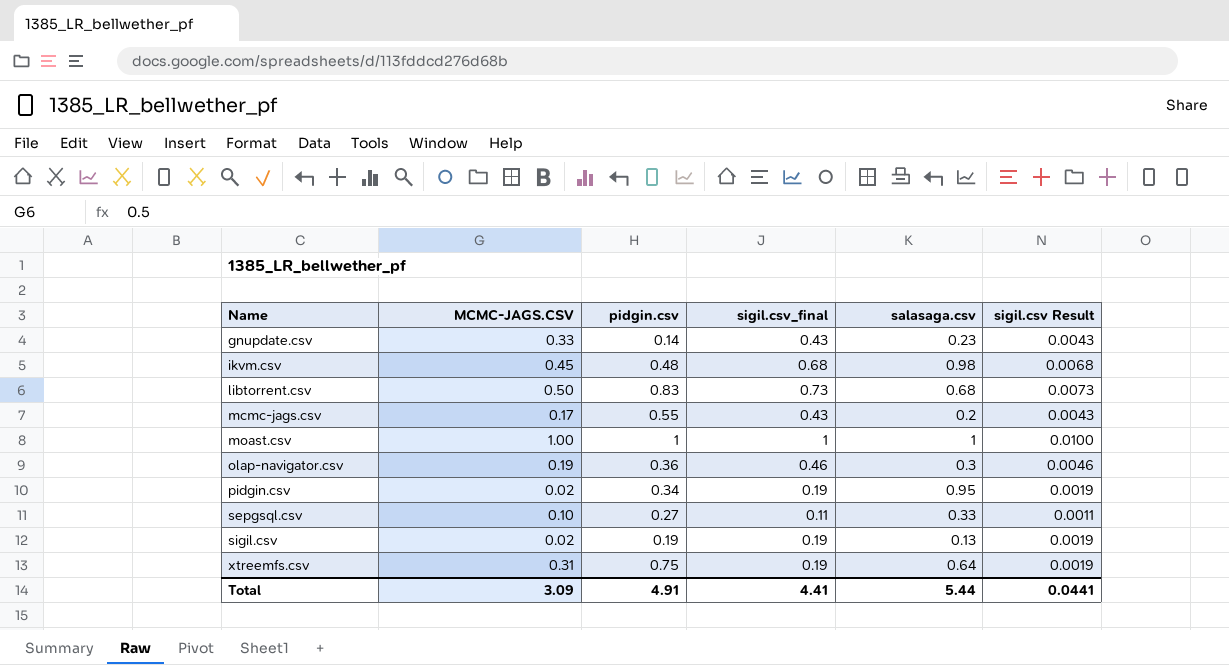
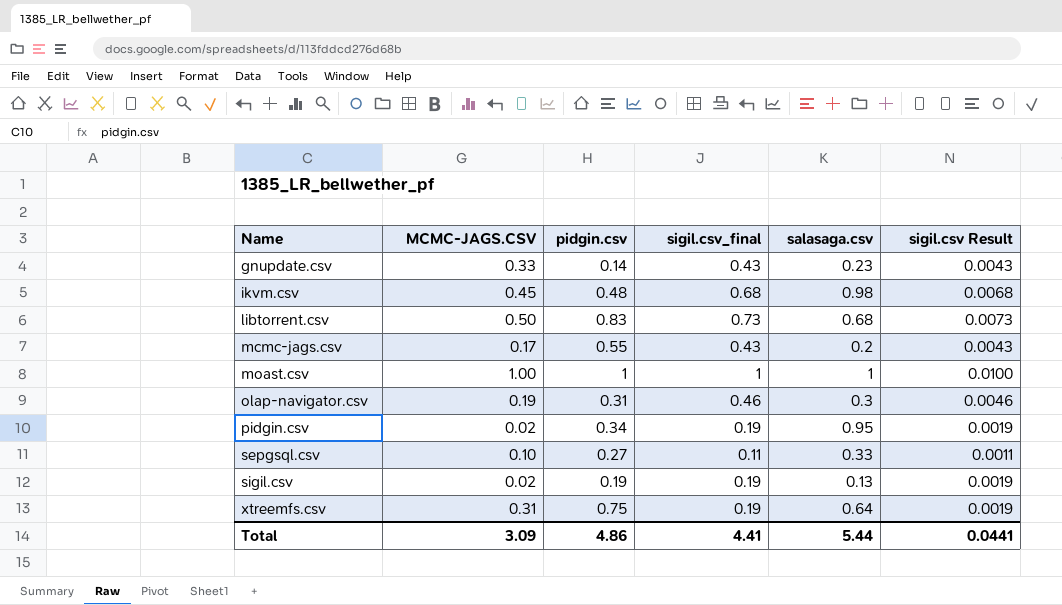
olap-navigator.csv | pidgin.csv: 0.36 -> 0.31
Total | pidgin.csv: 4.91 -> 4.86

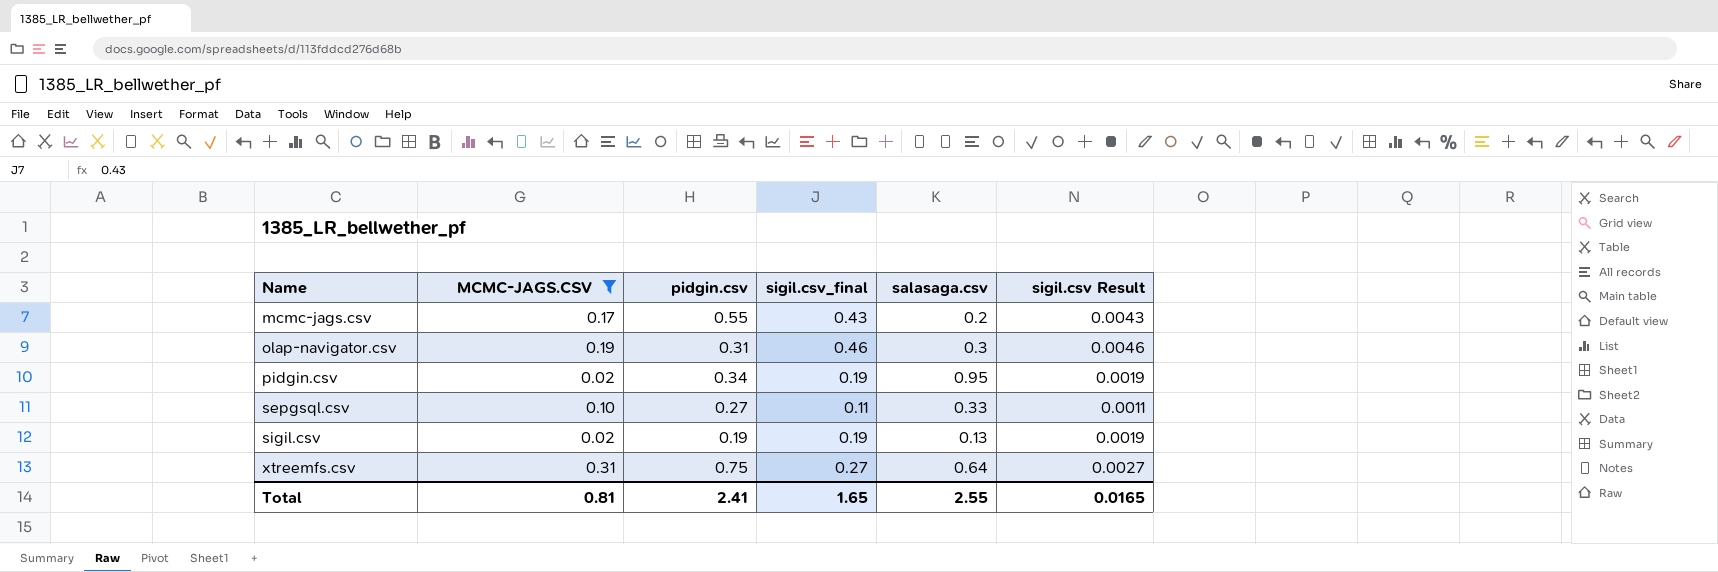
filter: none -> MCMC-JAGS.CSV <= 0.31
xtreemfs.csv | sigil.csv_final: 0.19 -> 0.27
xtreemfs.csv | sigil.csv Result: 0.0019 -> 0.0027
Total | MCMC-JAGS.CSV: 3.09 -> 0.81
Total | pidgin.csv: 4.86 -> 2.41
Total | sigil.csv_final: 4.41 -> 1.65
Total | salasaga.csv: 5.44 -> 2.55
Total | sigil.csv Result: 0.0441 -> 0.0165

